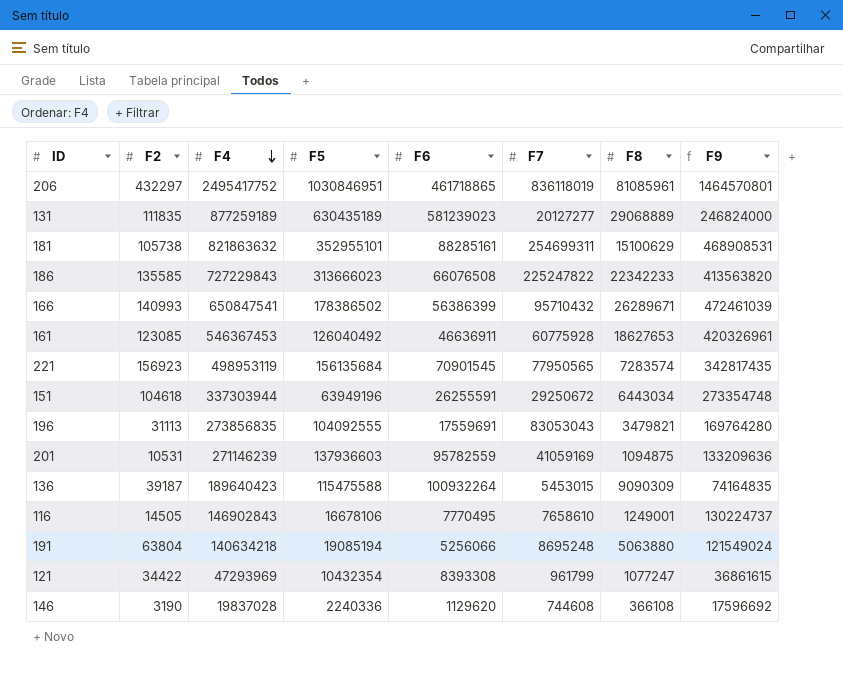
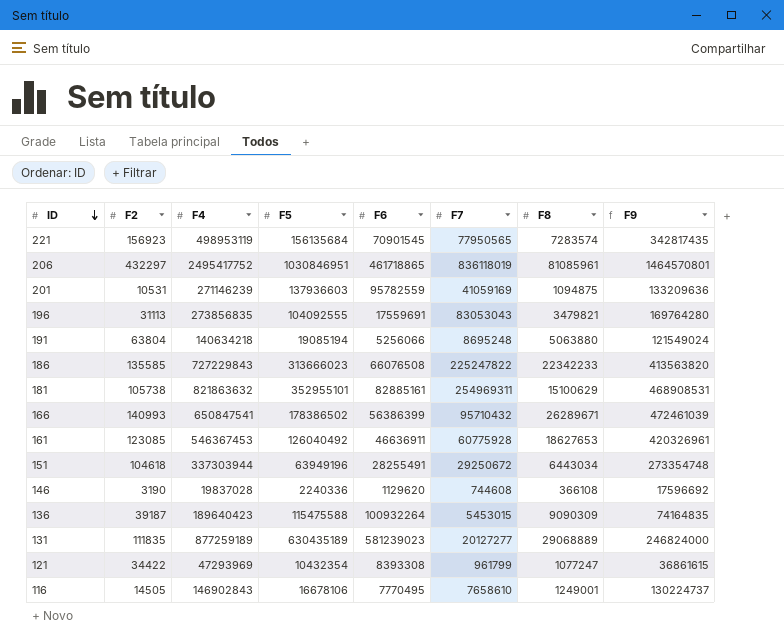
row order: F4 descending -> ID descending
181 | F6: 88285161 -> 82885161
181 | F7: 254699311 -> 254969311
151 | F6: 26255591 -> 28255491

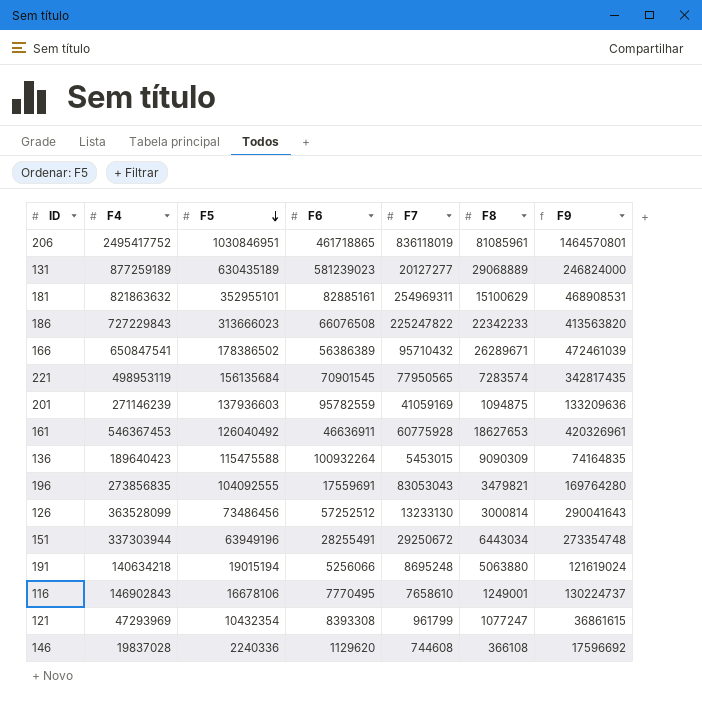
row order: ID descending -> F5 descending
column F2 | position: 2 -> none
166 | F6: 56386399 -> 56386389
row 126: none -> 363528099 | 73486456 | 57252512 | 13233130 | 3000814 | 290041643
191 | F5: 19085194 -> 19015194
191 | F9: 121549024 -> 121619024

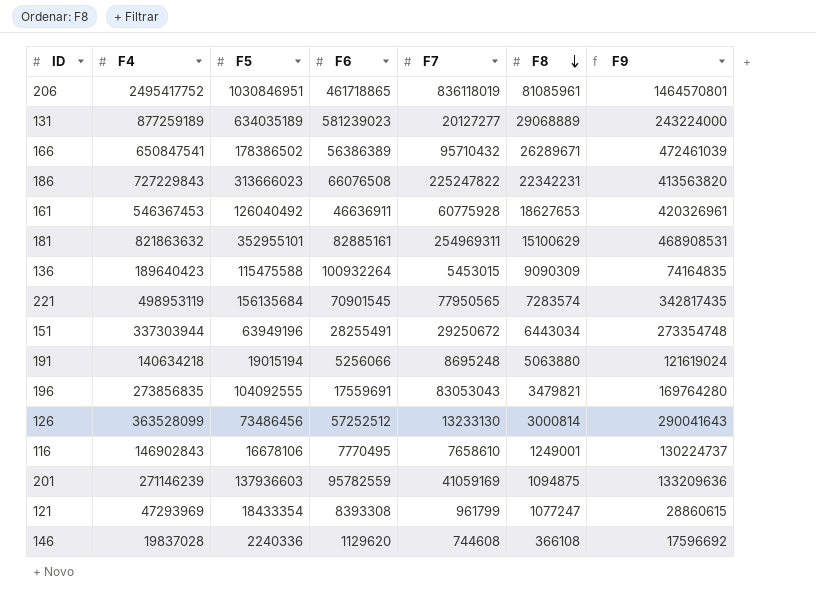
row order: F5 descending -> F8 descending
131 | F5: 630435189 -> 634035189
131 | F9: 246824000 -> 243224000
186 | F8: 22342233 -> 22342231
121 | F5: 10432354 -> 18433354
121 | F9: 36861615 -> 28860615

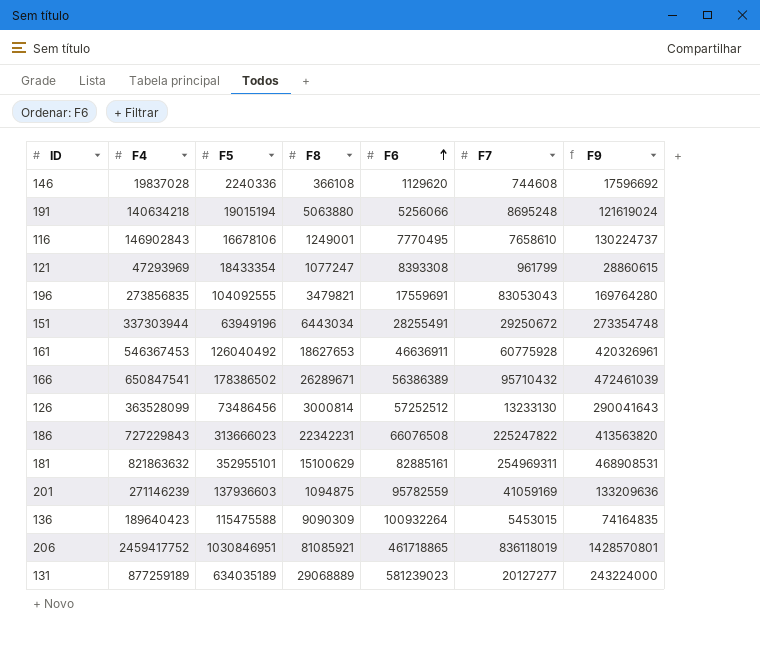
row order: F8 descending -> F6 ascending
column F8 | position: 6 -> 4
row 221: 498953119 | 156135684 | 70901545 | 77950565 | 7283574 | 342817435 -> none
206 | F4: 2495417752 -> 2459417752
206 | F8: 81085961 -> 81085921
206 | F9: 1464570801 -> 1428570801

